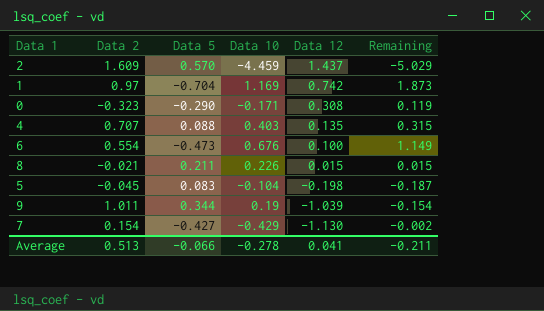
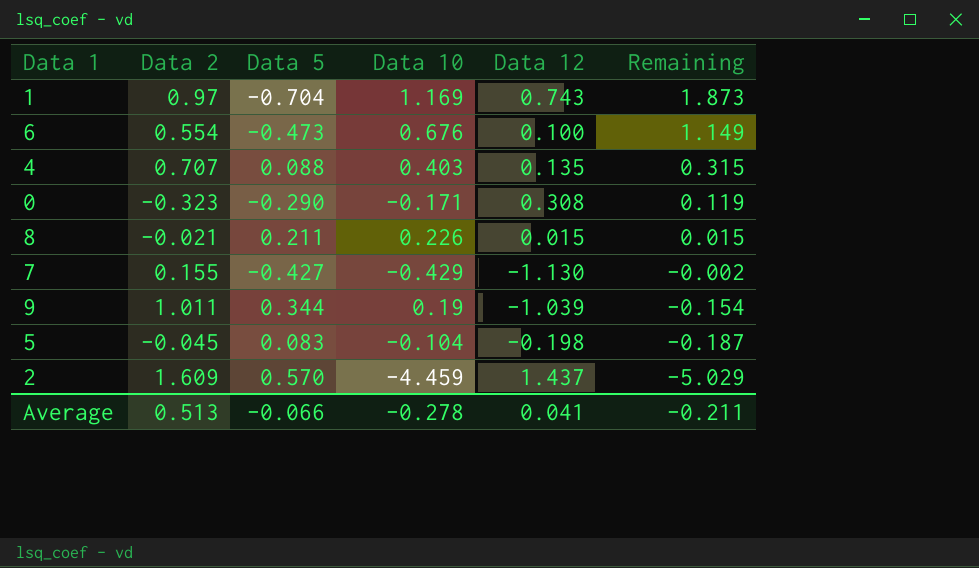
row order: Data 12 descending -> Remaining descending
1 | Data 12: 0.742 -> 0.743
7 | Data 2: 0.154 -> 0.155

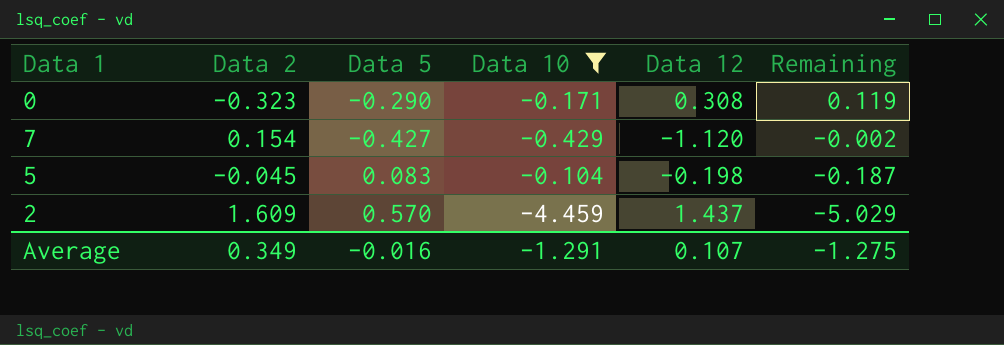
filter: none -> Data 10 <= -0.104
7 | Data 2: 0.155 -> 0.154
7 | Data 12: -1.130 -> -1.120
Average | Data 2: 0.513 -> 0.349
Average | Data 5: -0.066 -> -0.016
Average | Data 10: -0.278 -> -1.291
Average | Data 12: 0.041 -> 0.107
Average | Remaining: -0.211 -> -1.275

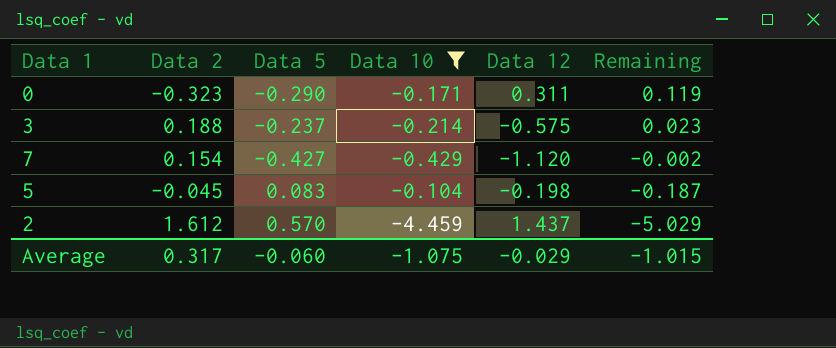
0 | Data 12: 0.308 -> 0.311
row 3: none -> 0.188 | -0.237 | -0.214 | -0.575 | 0.023
2 | Data 2: 1.609 -> 1.612
Average | Data 2: 0.349 -> 0.317
Average | Data 5: -0.016 -> -0.060
Average | Data 10: -1.291 -> -1.075
Average | Data 12: 0.107 -> -0.029
Average | Remaining: -1.275 -> -1.015

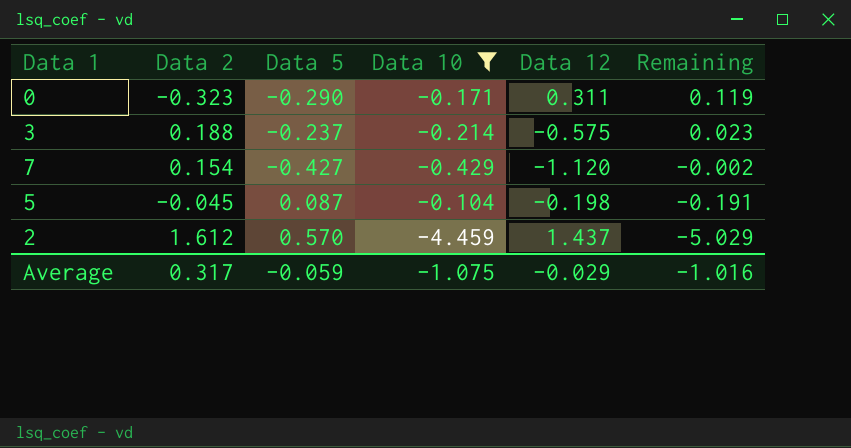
5 | Data 5: 0.083 -> 0.087
5 | Remaining: -0.187 -> -0.191
Average | Data 5: -0.060 -> -0.059
Average | Remaining: -1.015 -> -1.016

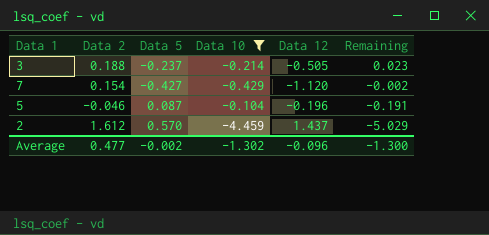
row 0: -0.323 | -0.290 | -0.171 | 0.311 | 0.119 -> none
3 | Data 12: -0.575 -> -0.505
5 | Data 2: -0.045 -> -0.046
5 | Data 12: -0.198 -> -0.196
Average | Data 2: 0.317 -> 0.477
Average | Data 5: -0.059 -> -0.002
Average | Data 10: -1.075 -> -1.302
Average | Data 12: -0.029 -> -0.096
Average | Remaining: -1.016 -> -1.300

